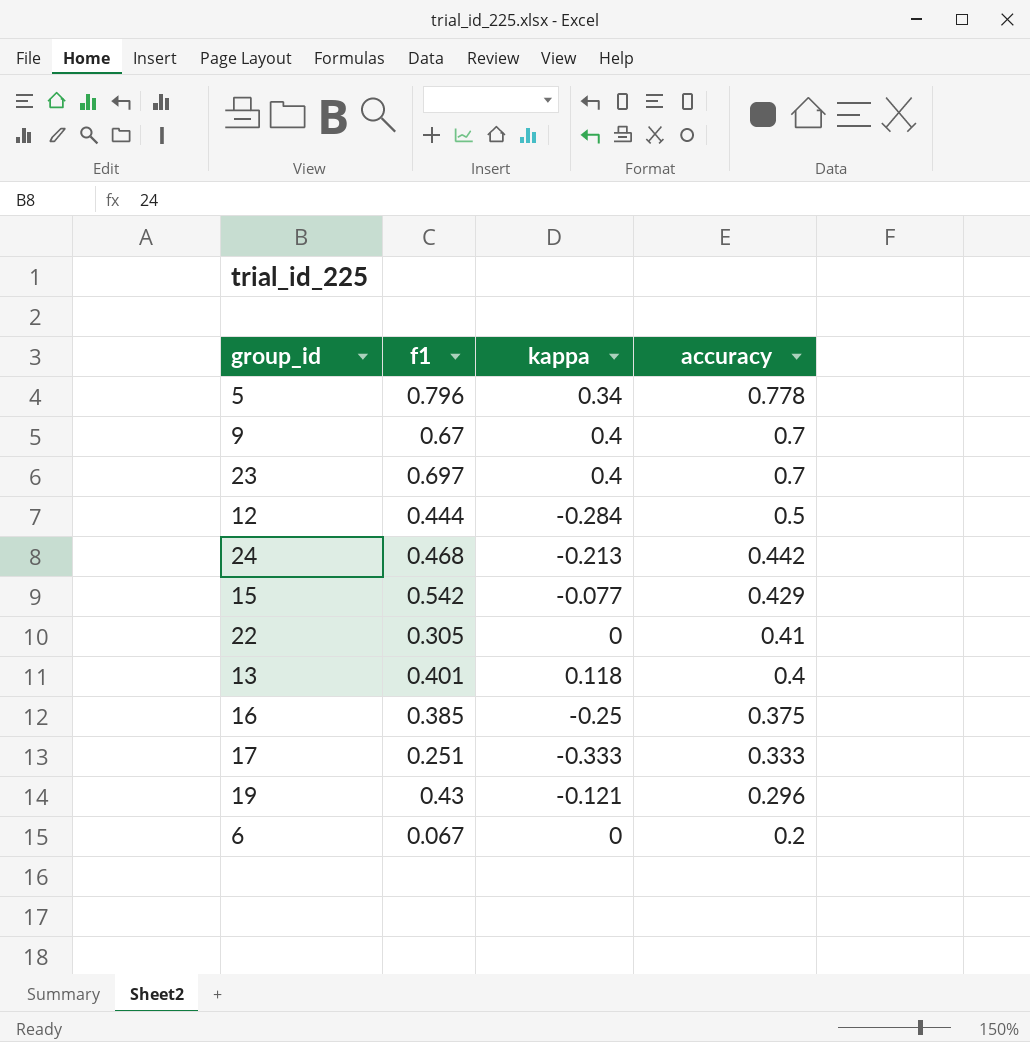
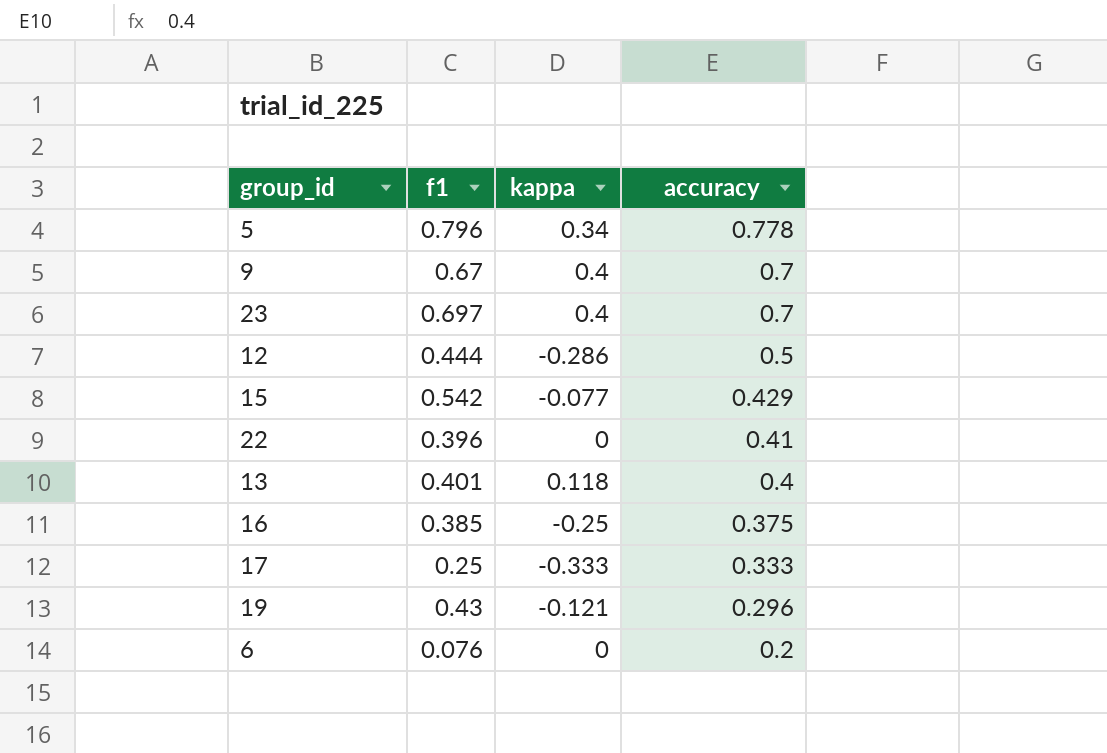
row 24: 0.468 | -0.213 | 0.442 -> none
12 | kappa: -0.284 -> -0.286
22 | f1: 0.305 -> 0.396
17 | f1: 0.251 -> 0.25
6 | f1: 0.067 -> 0.076

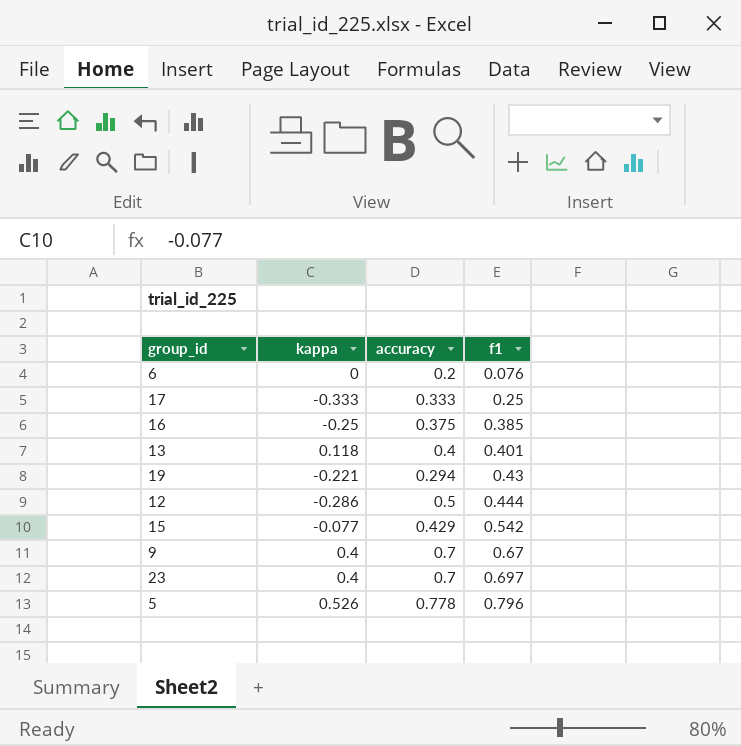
row order: accuracy descending -> f1 ascending
column f1 | position: 2 -> 4
row 22: 0.396 | 0 | 0.41 -> none
19 | kappa: -0.121 -> -0.221
19 | accuracy: 0.296 -> 0.294
5 | kappa: 0.34 -> 0.526

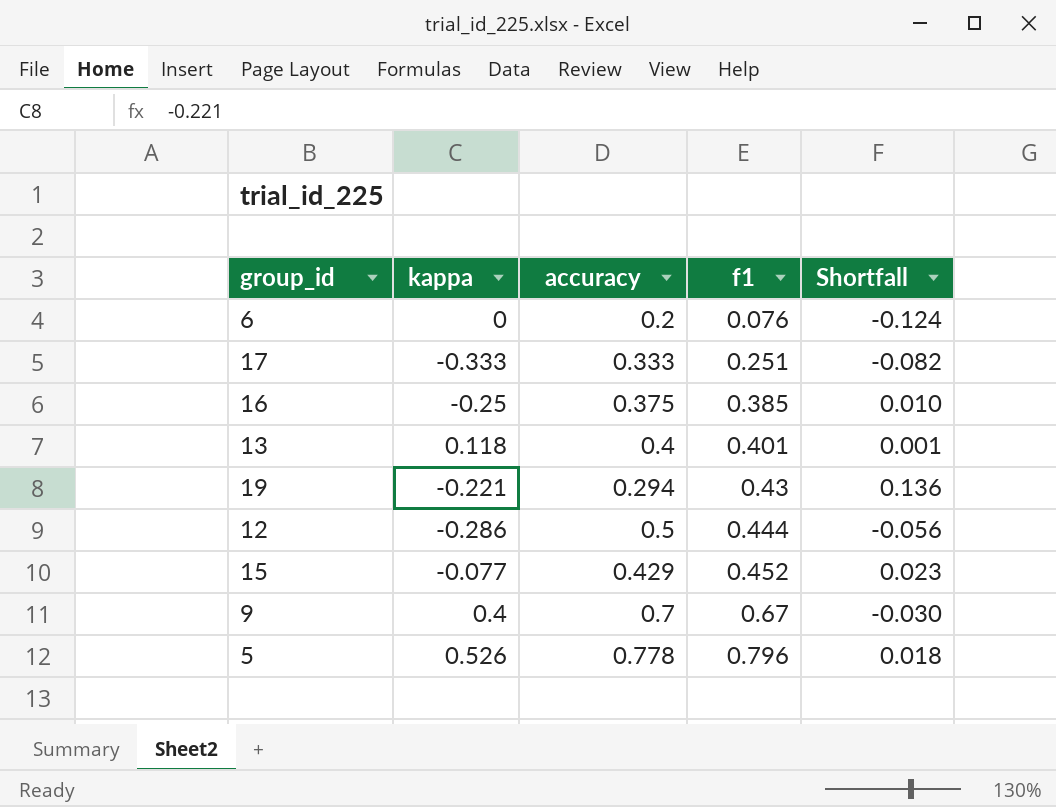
column Shortfall | formula: none -> [f1] - [accuracy]
row 23: 0.4 | 0.7 | 0.697 -> none
17 | f1: 0.25 -> 0.251
15 | f1: 0.542 -> 0.452

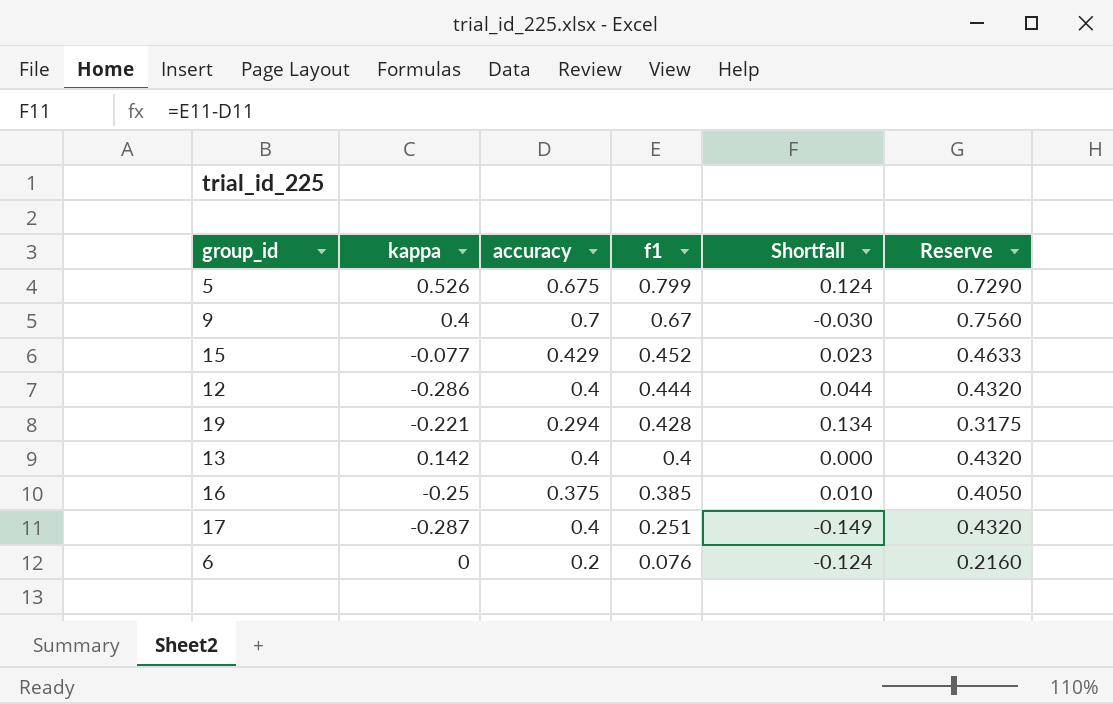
row order: f1 ascending -> f1 descending
column Reserve | formula: none -> [accuracy] * 1.08
5 | accuracy: 0.778 -> 0.675
5 | f1: 0.796 -> 0.799
5 | Shortfall: 0.018 -> 0.124
12 | accuracy: 0.5 -> 0.4
12 | Shortfall: -0.056 -> 0.044
19 | f1: 0.43 -> 0.428
19 | Shortfall: 0.136 -> 0.134
13 | kappa: 0.118 -> 0.142
13 | f1: 0.401 -> 0.4
13 | Shortfall: 0.001 -> 0.000
17 | kappa: -0.333 -> -0.287
17 | accuracy: 0.333 -> 0.4
17 | Shortfall: -0.082 -> -0.149

